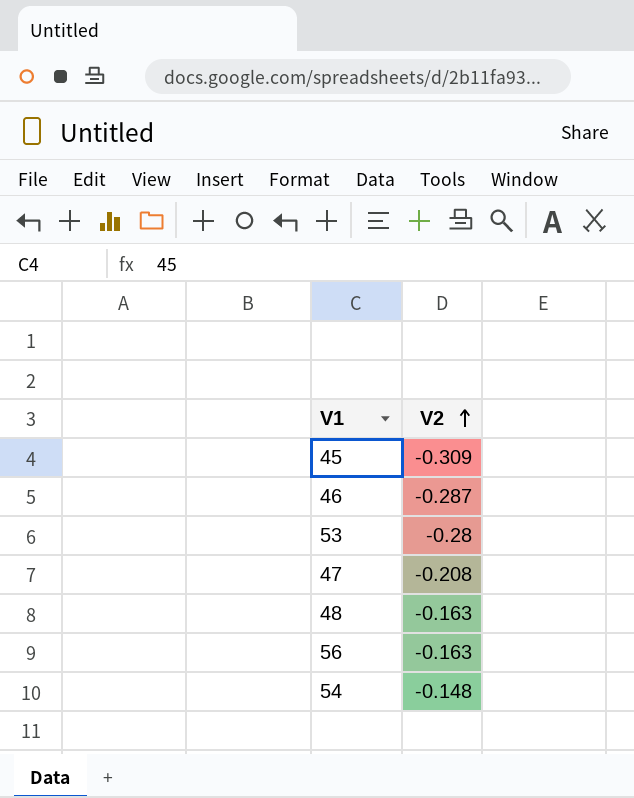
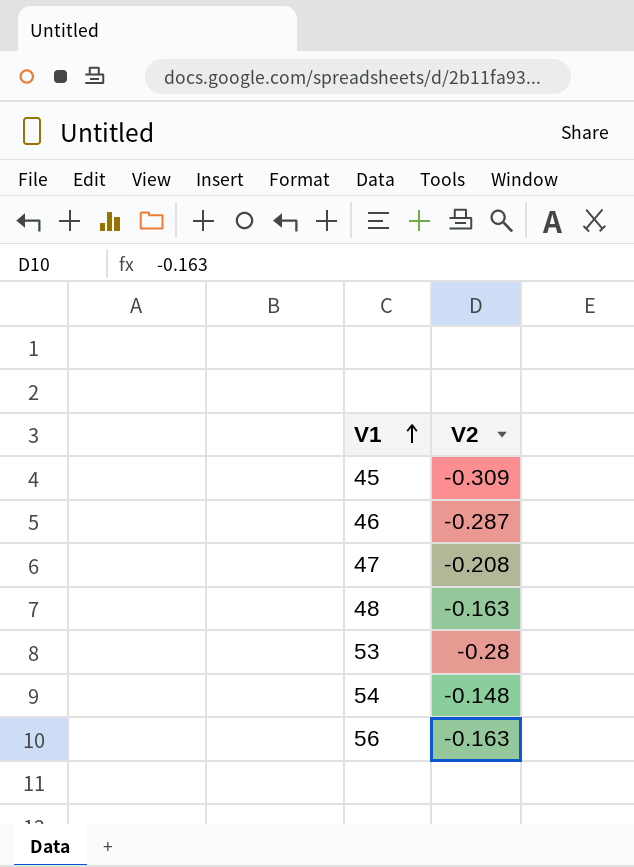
row order: V2 ascending -> V1 ascending

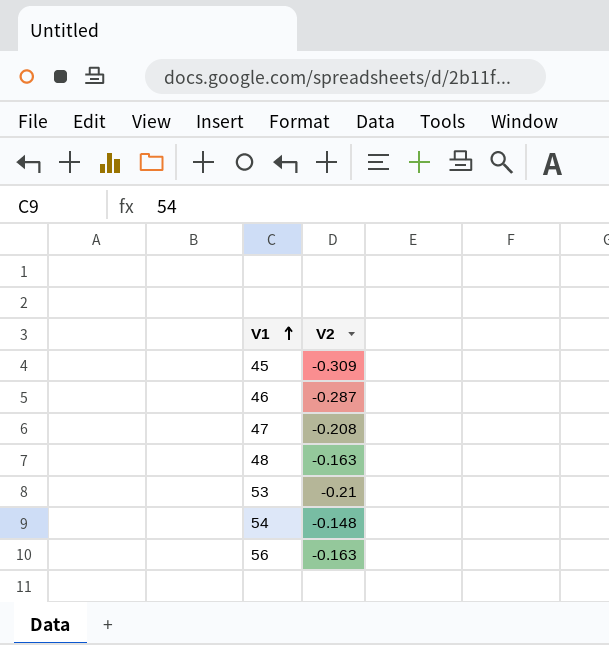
53 | V2: -0.28 -> -0.21

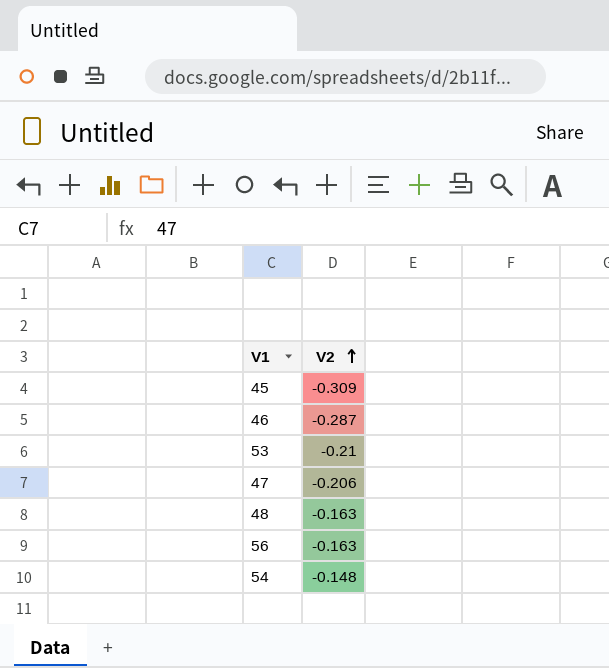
row order: V1 ascending -> V2 ascending
47 | V2: -0.208 -> -0.206

